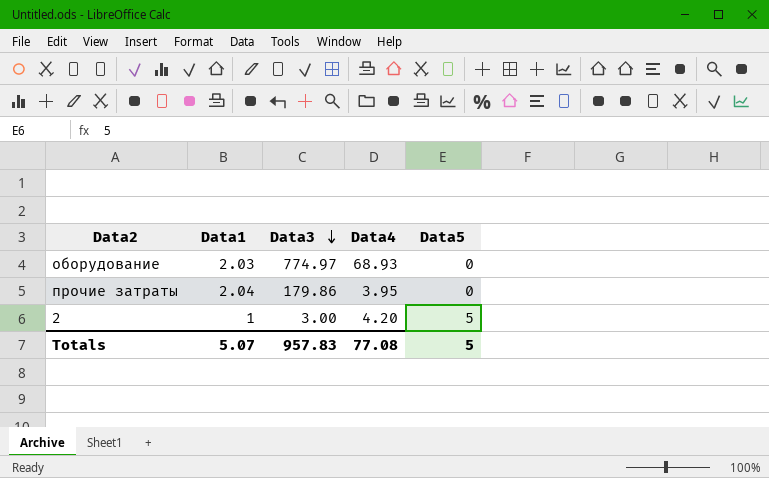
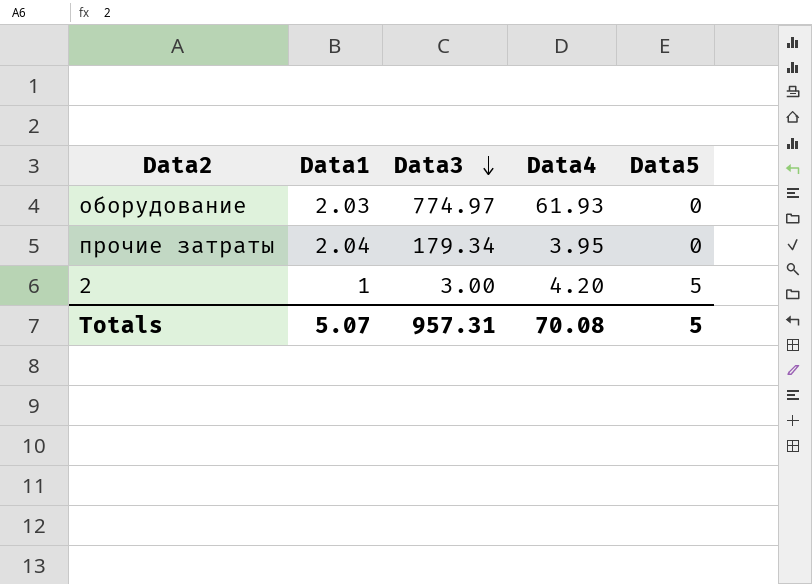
оборудование | Data4: 68.93 -> 61.93
прочие затраты | Data3: 179.86 -> 179.34
Totals | Data3: 957.83 -> 957.31
Totals | Data4: 77.08 -> 70.08

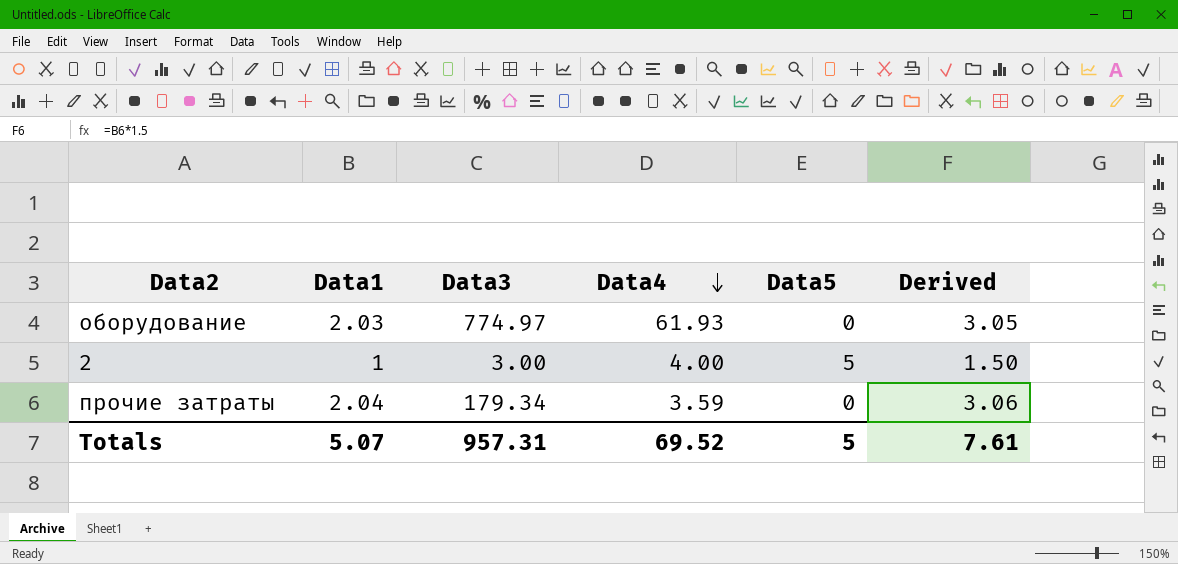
row order: Data3 descending -> Data4 descending
column Derived | formula: none -> [Data1] * 1.5
2 | Data4: 4.20 -> 4.00
прочие затраты | Data4: 3.95 -> 3.59
Totals | Data4: 70.08 -> 69.52

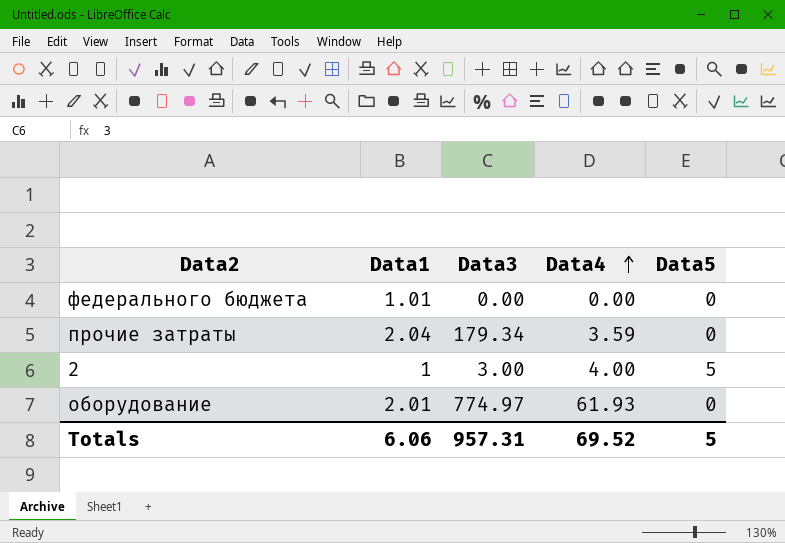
row order: Data4 descending -> Data4 ascending
column Derived | formula: [Data1] * 1.5 -> none
row федерального бюджета: none -> 1.01 | 0.00 | 0.00 | 0
оборудование | Data1: 2.03 -> 2.01
Totals | Data1: 5.07 -> 6.06

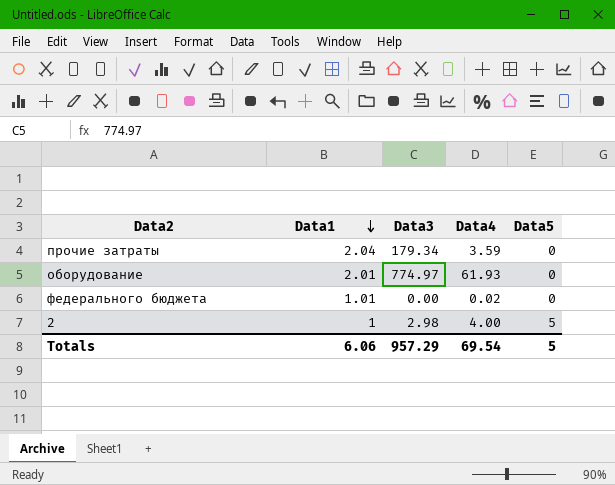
row order: Data4 ascending -> Data1 descending
федерального бюджета | Data4: 0.00 -> 0.02
2 | Data3: 3.00 -> 2.98
Totals | Data3: 957.31 -> 957.29
Totals | Data4: 69.52 -> 69.54

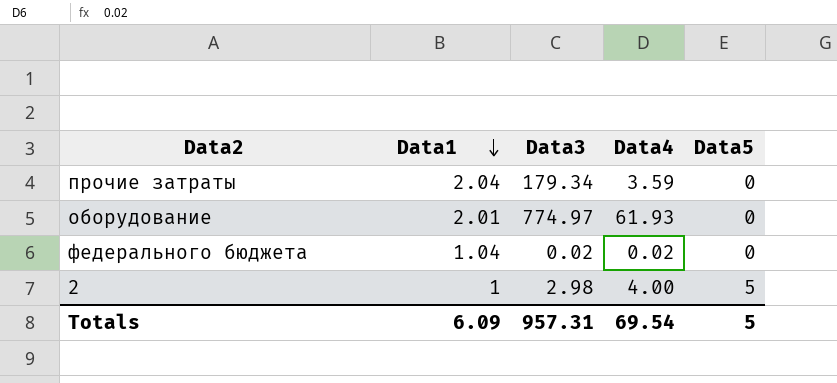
федерального бюджета | Data1: 1.01 -> 1.04
федерального бюджета | Data3: 0.00 -> 0.02
Totals | Data1: 6.06 -> 6.09
Totals | Data3: 957.29 -> 957.31

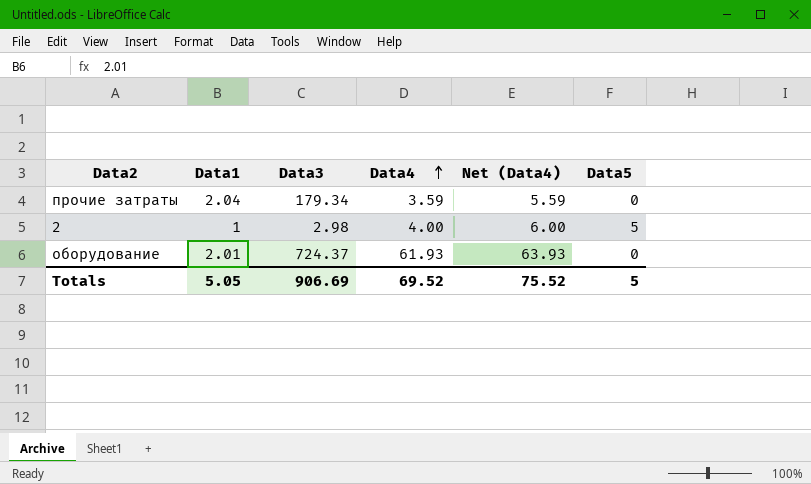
row order: Data1 descending -> Data4 ascending
column Net (Data4) | formula: none -> [Data4] + 2
row федерального бюджета: 1.04 | 0.02 | 0.02 | 0 -> none
оборудование | Data3: 774.97 -> 724.37
Totals | Data1: 6.09 -> 5.05
Totals | Data3: 957.31 -> 906.69
Totals | Data4: 69.54 -> 69.52

